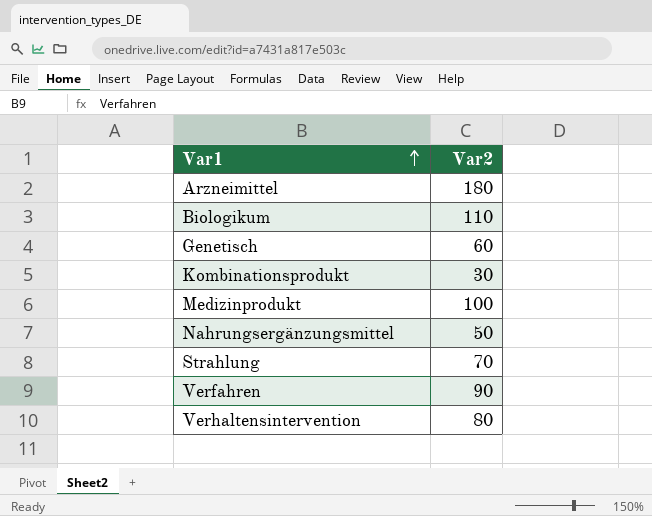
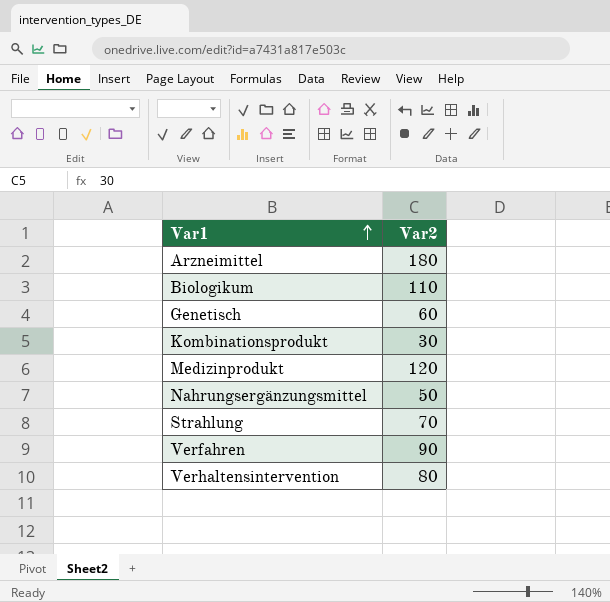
Medizinprodukt | Var2: 100 -> 120

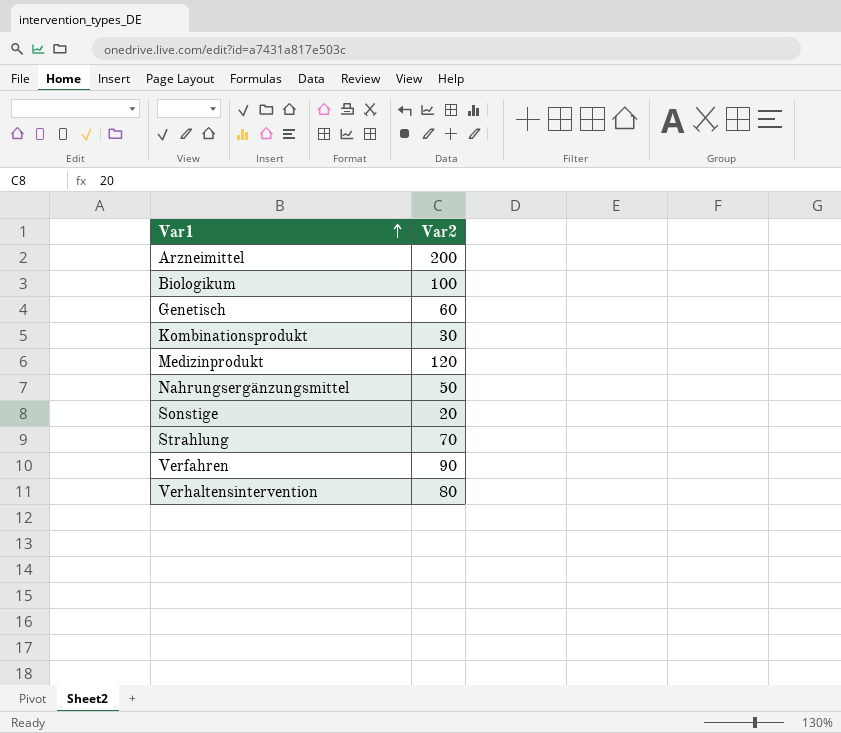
Arzneimittel | Var2: 180 -> 200
Biologikum | Var2: 110 -> 100
row Sonstige: none -> 20

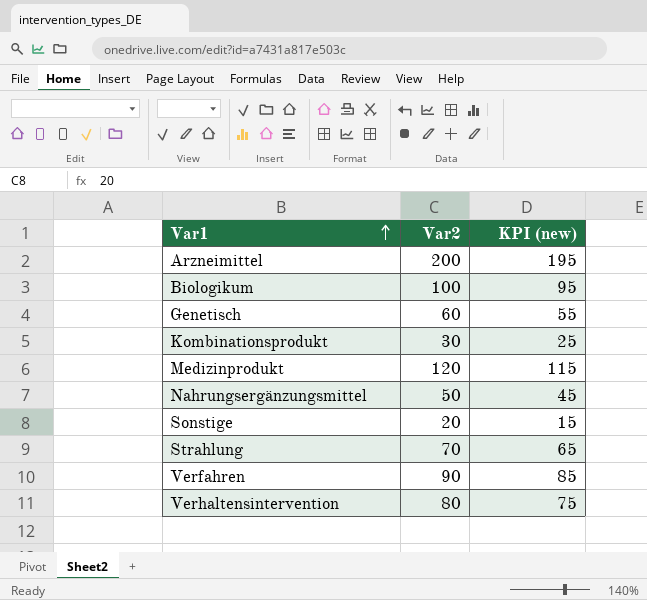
column KPI (new) | formula: none -> [Var2] - 5

